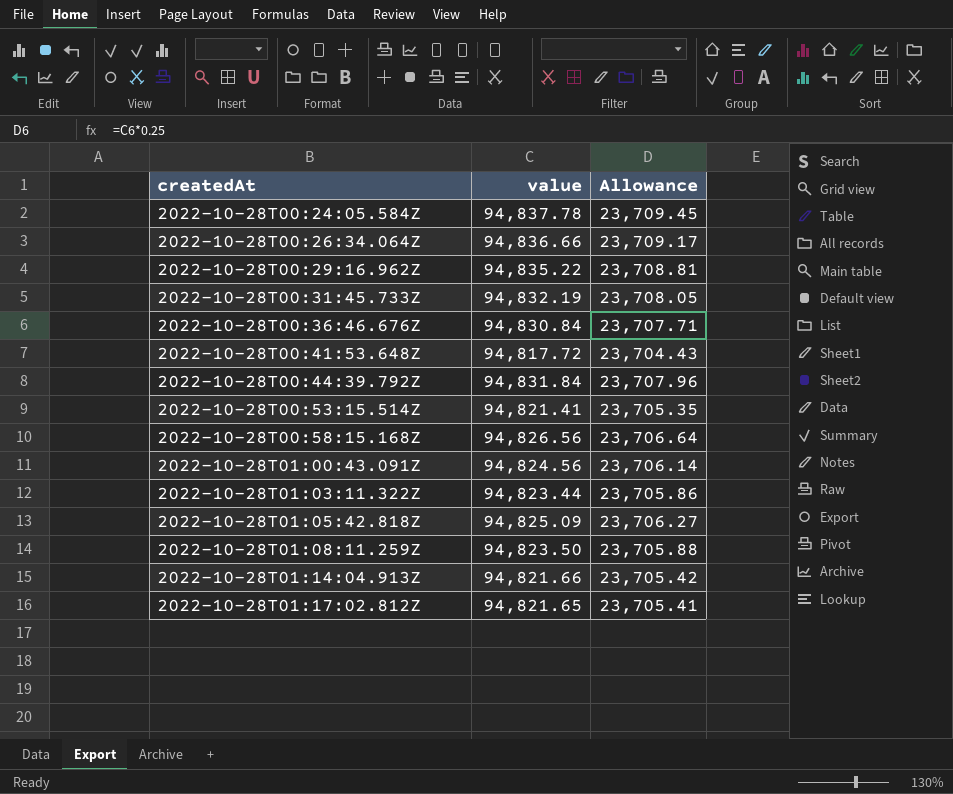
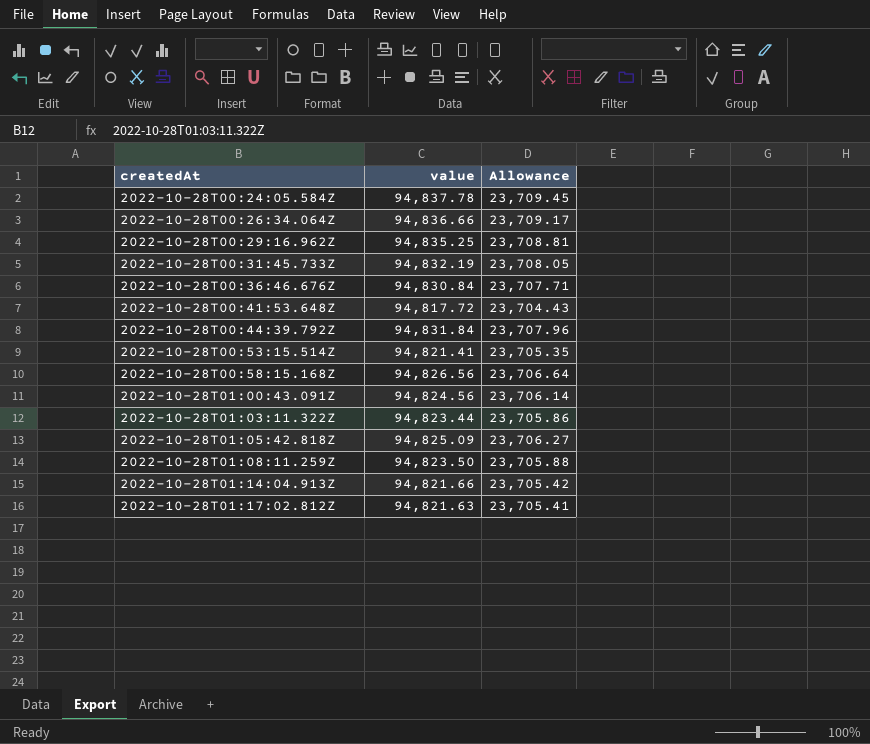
2022-10-28T00:29:16.962Z | value: 94,835.22 -> 94,835.25
2022-10-28T01:17:02.812Z | value: 94,821.65 -> 94,821.63

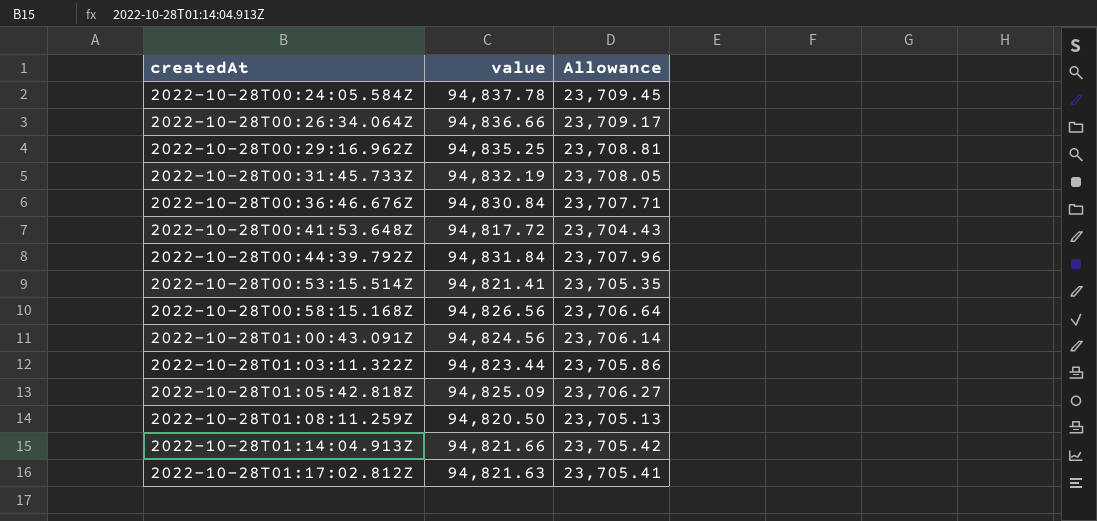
2022-10-28T01:08:11.259Z | value: 94,823.50 -> 94,820.50
2022-10-28T01:08:11.259Z | Allowance: 23,705.88 -> 23,705.13

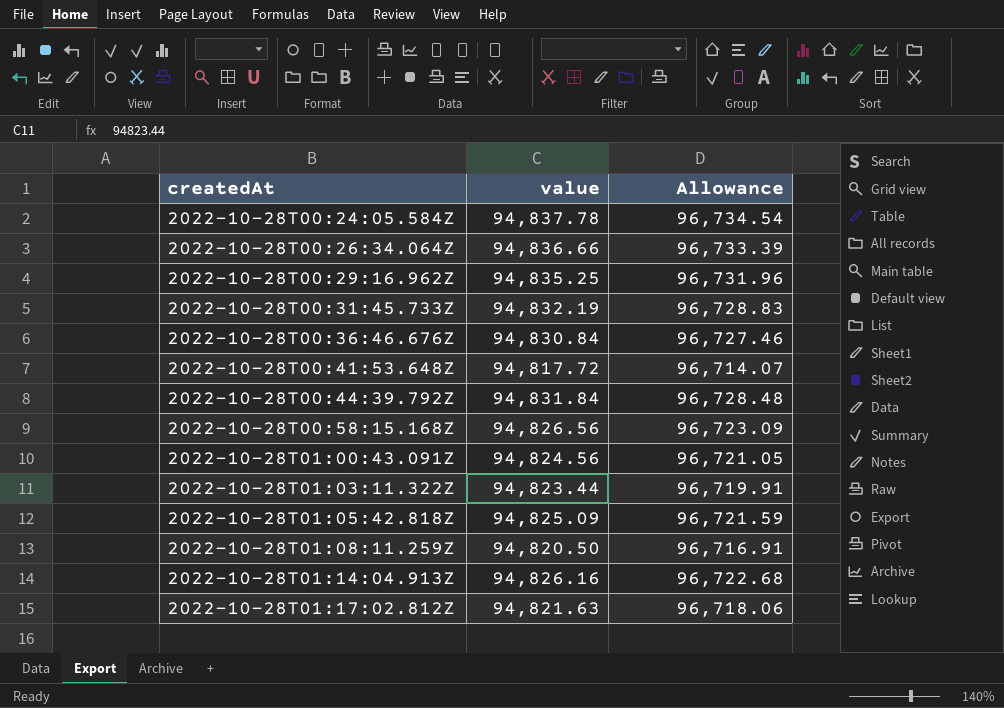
column Allowance | formula: [value] * 0.25 -> [value] * 1.02
row 2022-10-28T00:53:15.514Z: 94,821.41 | 23,705.35 -> none
2022-10-28T01:14:04.913Z | value: 94,821.66 -> 94,826.16

